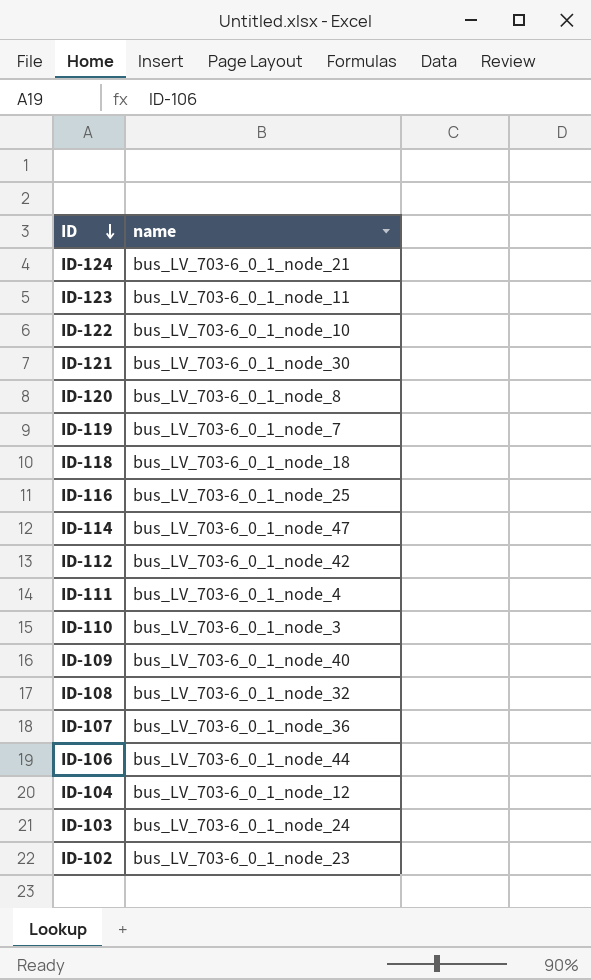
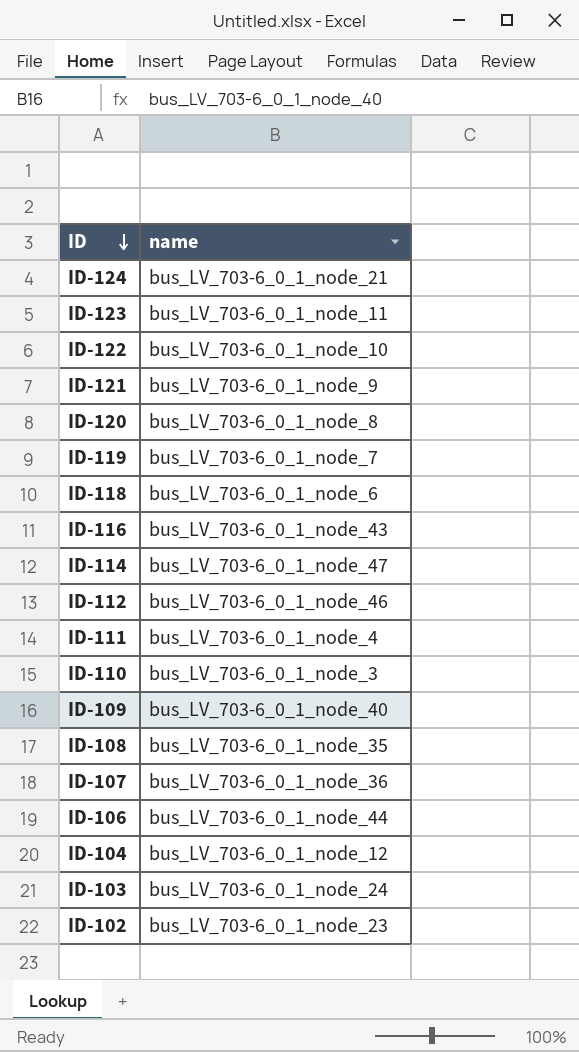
ID-121 | name: bus_LV_703-6_0_1_node_30 -> bus_LV_703-6_0_1_node_9
ID-118 | name: bus_LV_703-6_0_1_node_18 -> bus_LV_703-6_0_1_node_6
ID-116 | name: bus_LV_703-6_0_1_node_25 -> bus_LV_703-6_0_1_node_43
ID-112 | name: bus_LV_703-6_0_1_node_42 -> bus_LV_703-6_0_1_node_46
ID-108 | name: bus_LV_703-6_0_1_node_32 -> bus_LV_703-6_0_1_node_35

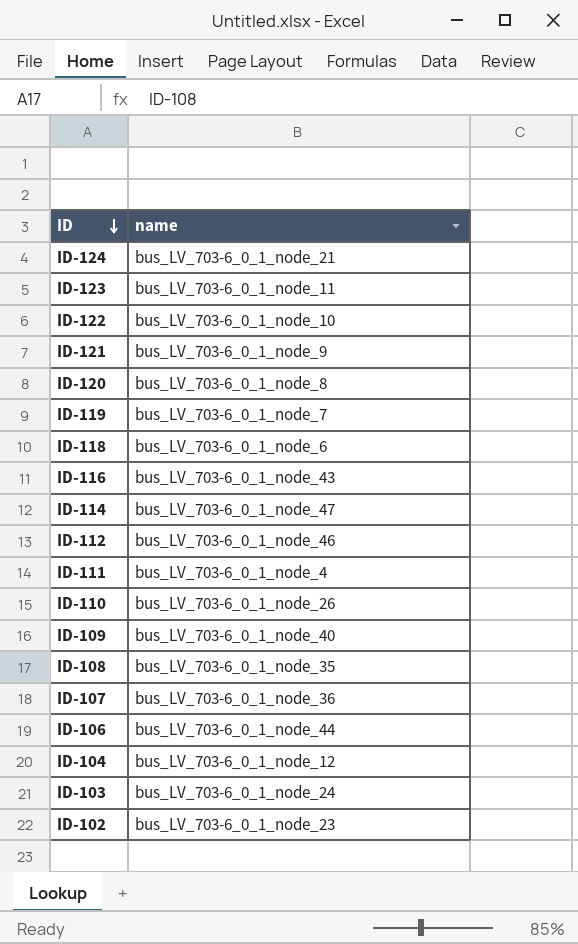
ID-110 | name: bus_LV_703-6_0_1_node_3 -> bus_LV_703-6_0_1_node_26

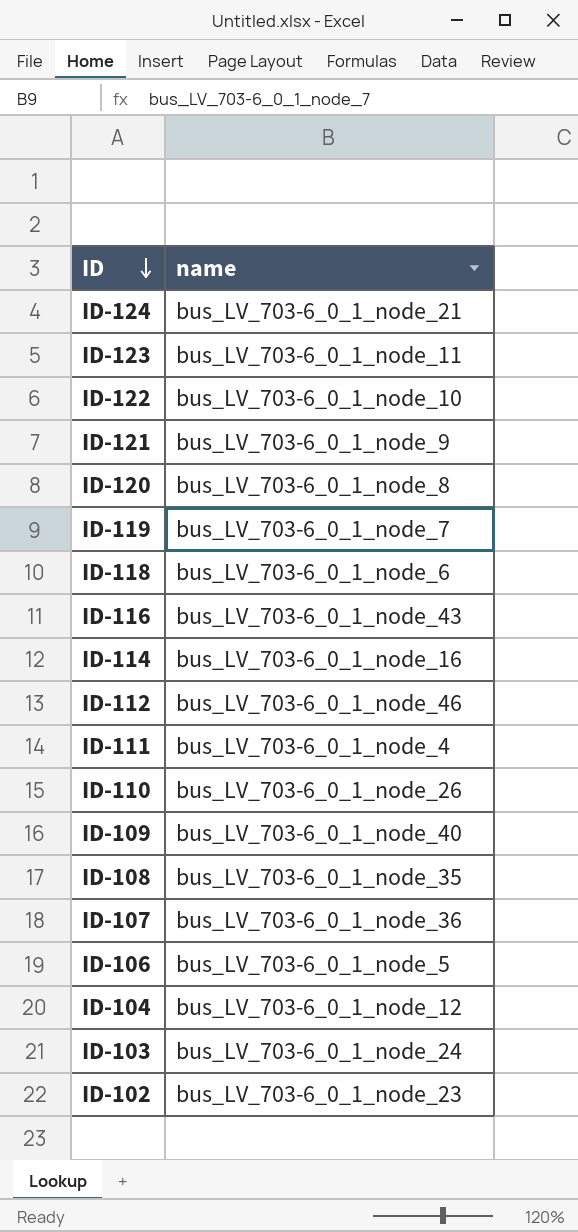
ID-114 | name: bus_LV_703-6_0_1_node_47 -> bus_LV_703-6_0_1_node_16
ID-106 | name: bus_LV_703-6_0_1_node_44 -> bus_LV_703-6_0_1_node_5

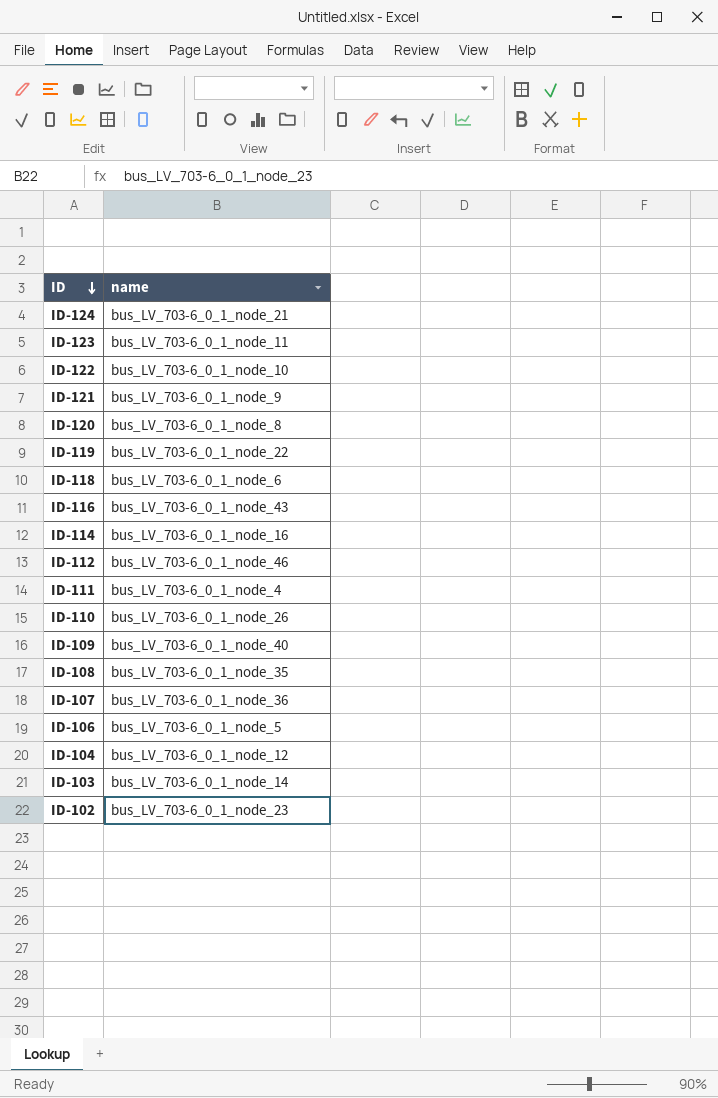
ID-119 | name: bus_LV_703-6_0_1_node_7 -> bus_LV_703-6_0_1_node_22
ID-103 | name: bus_LV_703-6_0_1_node_24 -> bus_LV_703-6_0_1_node_14

